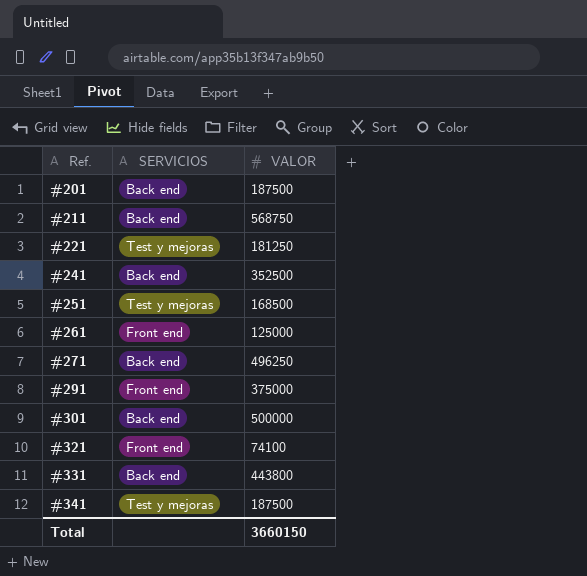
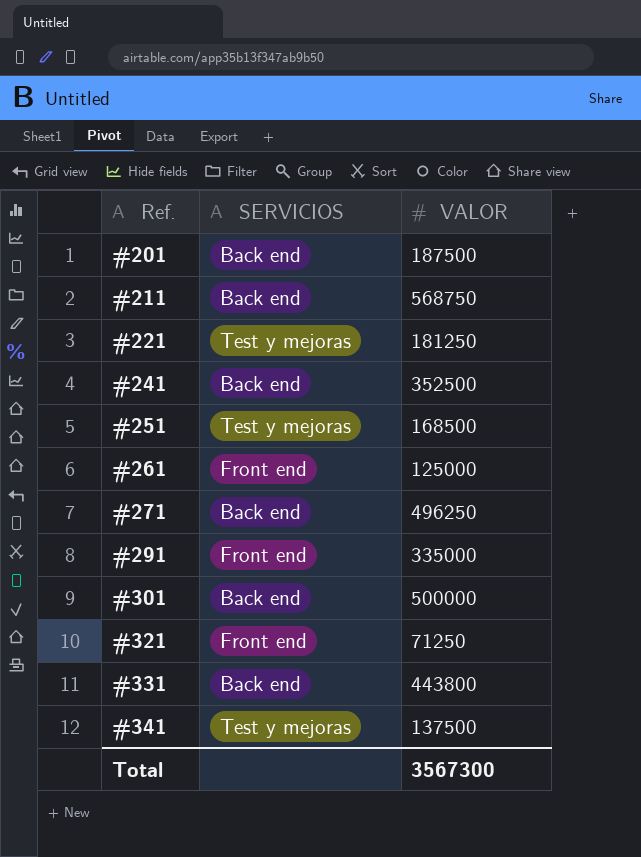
#291 | VALOR: 375000 -> 335000
#321 | VALOR: 74100 -> 71250
#341 | VALOR: 187500 -> 137500
Total | VALOR: 3660150 -> 3567300

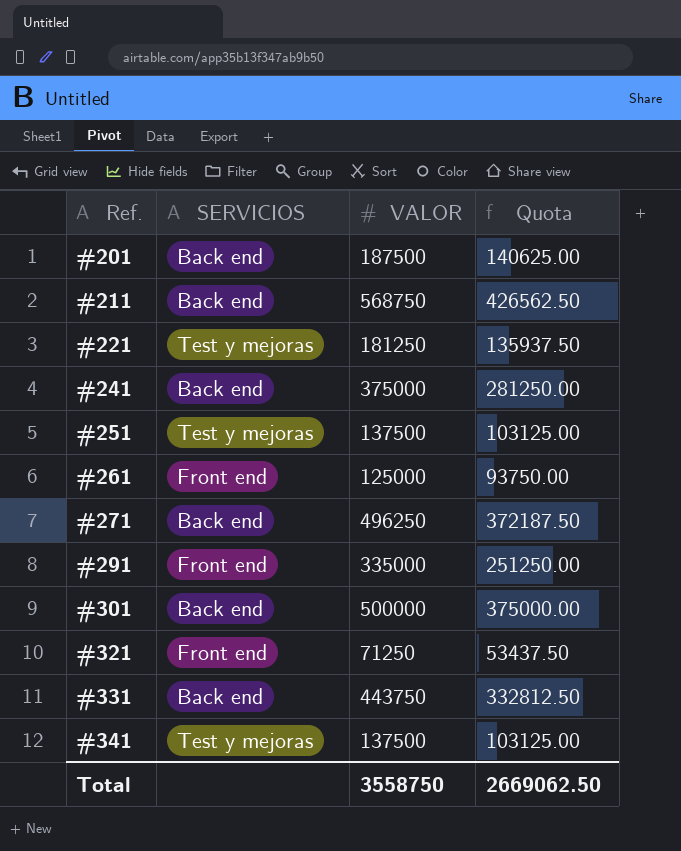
column Quota | formula: none -> [VALOR] * 0.75
#241 | VALOR: 352500 -> 375000
#251 | VALOR: 168500 -> 137500
#331 | VALOR: 443800 -> 443750
Total | VALOR: 3567300 -> 3558750

